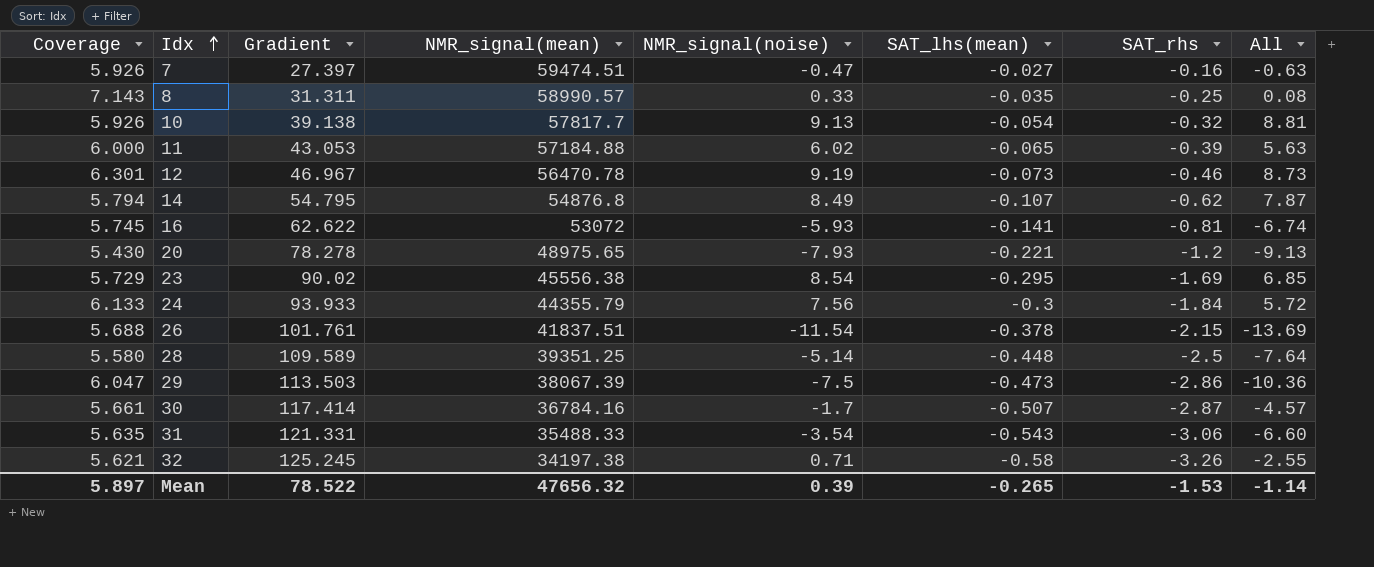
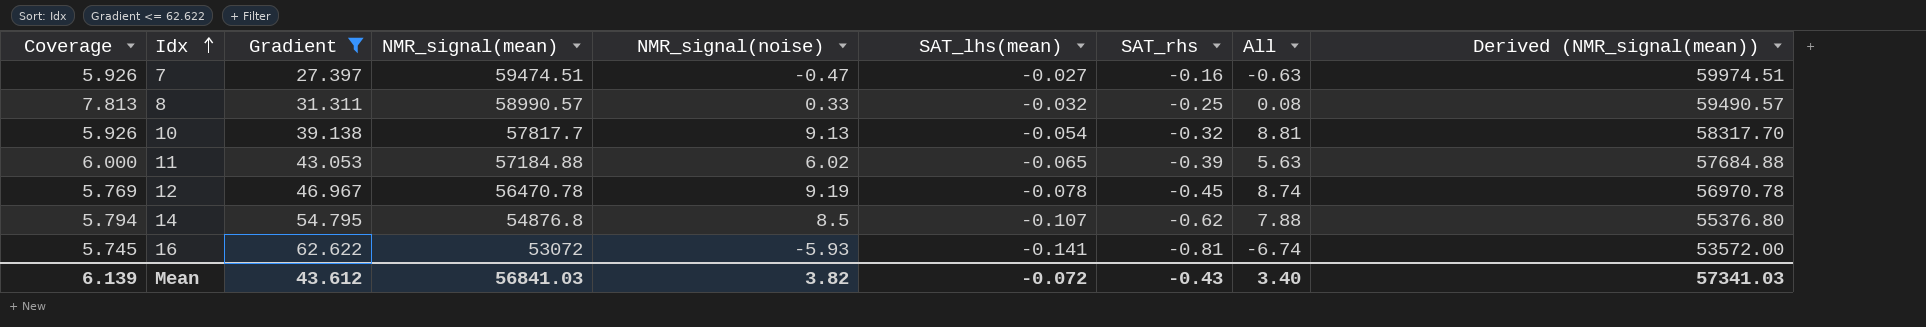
filter: none -> Gradient <= 62.622
column Derived (NMR_signal(mean)) | formula: none -> [NMR_signal(mean)] + 500
8 | Coverage: 7.143 -> 7.813
8 | SAT_lhs(mean): -0.035 -> -0.032
12 | Coverage: 6.301 -> 5.769
12 | SAT_lhs(mean): -0.073 -> -0.078
12 | SAT_rhs: -0.46 -> -0.45
12 | All: 8.73 -> 8.74
14 | NMR_signal(noise): 8.49 -> 8.5
14 | All: 7.87 -> 7.88
Mean | Coverage: 5.897 -> 6.139
Mean | Gradient: 78.522 -> 43.612
Mean | NMR_signal(mean): 47656.32 -> 56841.03
Mean | NMR_signal(noise): 0.39 -> 3.82
Mean | SAT_lhs(mean): -0.265 -> -0.072
Mean | SAT_rhs: -1.53 -> -0.43
Mean | All: -1.14 -> 3.40

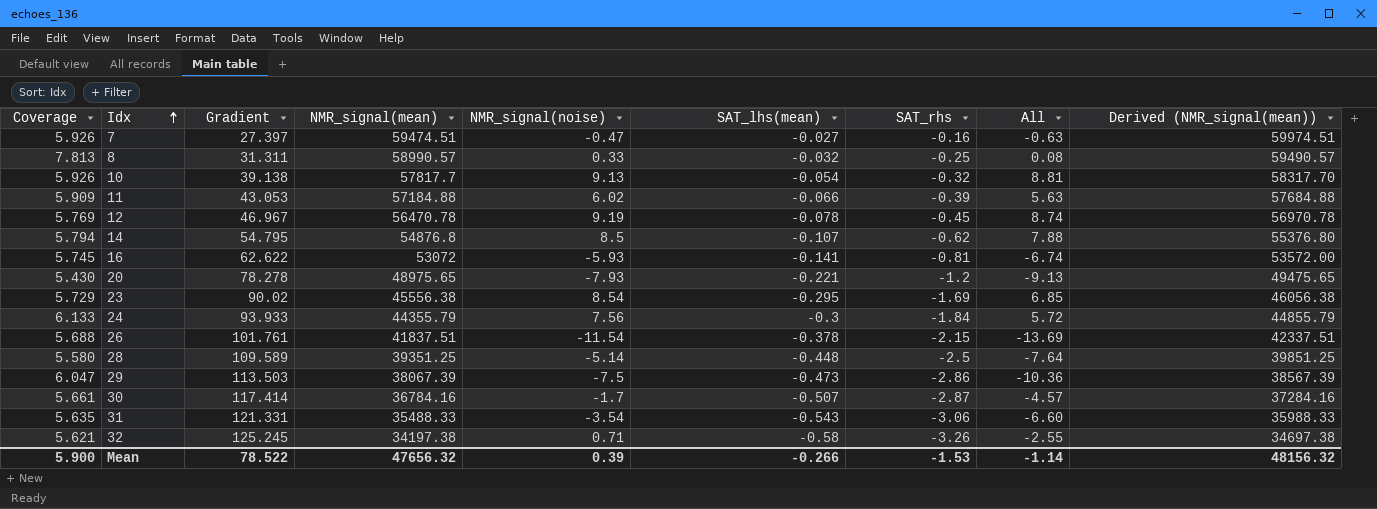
filter: Gradient <= 62.622 -> none
11 | Coverage: 6.000 -> 5.909
11 | SAT_lhs(mean): -0.065 -> -0.066
Mean | Coverage: 6.139 -> 5.900
Mean | Gradient: 43.612 -> 78.522
Mean | NMR_signal(mean): 56841.03 -> 47656.32
Mean | NMR_signal(noise): 3.82 -> 0.39
Mean | SAT_lhs(mean): -0.072 -> -0.266
Mean | SAT_rhs: -0.43 -> -1.53
Mean | All: 3.40 -> -1.14
Mean | Derived (NMR_signal(mean)): 57341.03 -> 48156.32

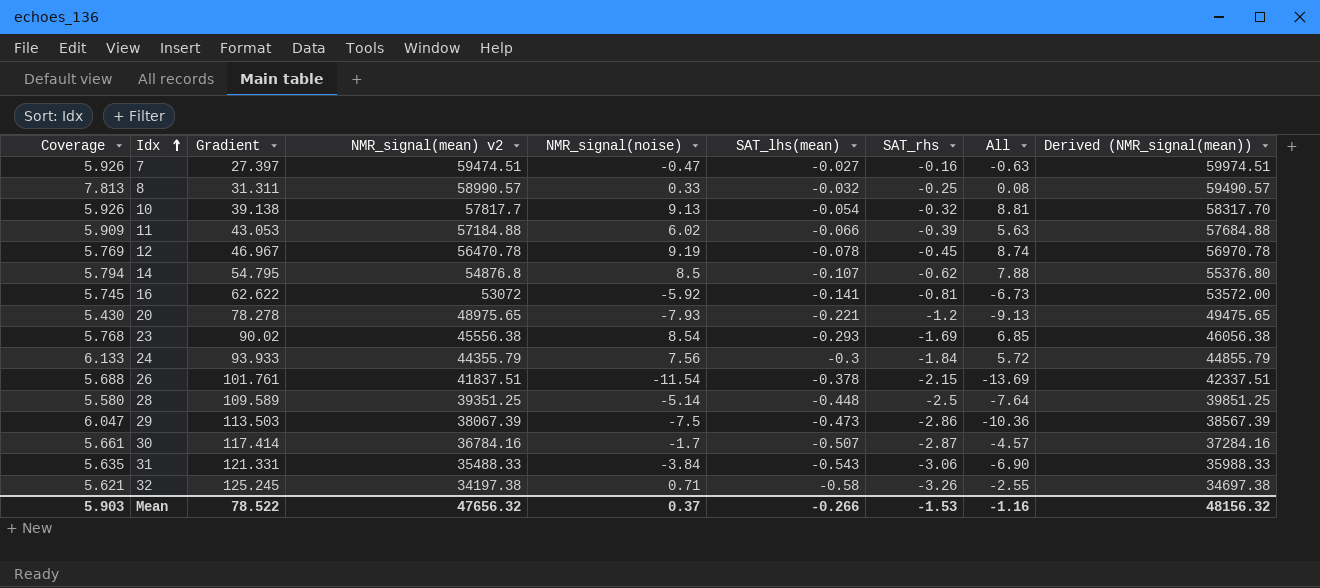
column name: NMR_signal(mean) -> NMR_signal(mean) v2
16 | NMR_signal(noise): -5.93 -> -5.92
16 | All: -6.74 -> -6.73
23 | Coverage: 5.729 -> 5.768
23 | SAT_lhs(mean): -0.295 -> -0.293
31 | NMR_signal(noise): -3.54 -> -3.84
31 | All: -6.60 -> -6.90
Mean | Coverage: 5.900 -> 5.903
Mean | NMR_signal(noise): 0.39 -> 0.37
Mean | All: -1.14 -> -1.16

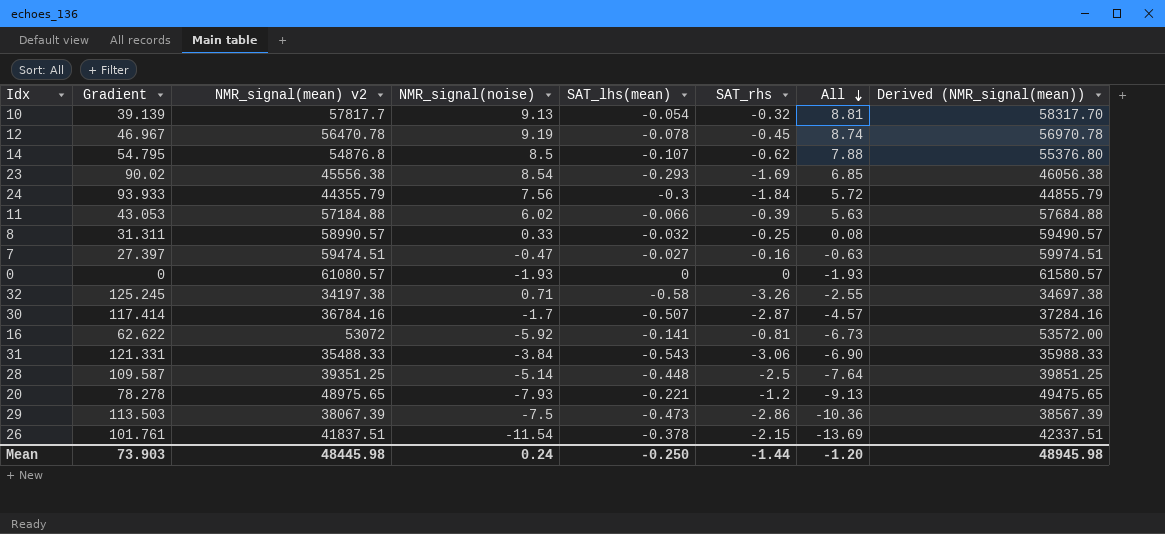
row order: Idx ascending -> All descending
column Coverage | formula: [SAT_rhs] / [SAT_lhs(mean)] -> none
10 | Gradient: 39.138 -> 39.139
row 0: none -> 0 | 61080.57 | -1.93 | 0 | 0 | -1.93 | 61580.57
28 | Gradient: 109.589 -> 109.587
Mean | Gradient: 78.522 -> 73.903
Mean | NMR_signal(mean) v2: 47656.32 -> 48445.98
Mean | NMR_signal(noise): 0.37 -> 0.24
Mean | SAT_lhs(mean): -0.266 -> -0.250
Mean | SAT_rhs: -1.53 -> -1.44
Mean | All: -1.16 -> -1.20
Mean | Derived (NMR_signal(mean)): 48156.32 -> 48945.98

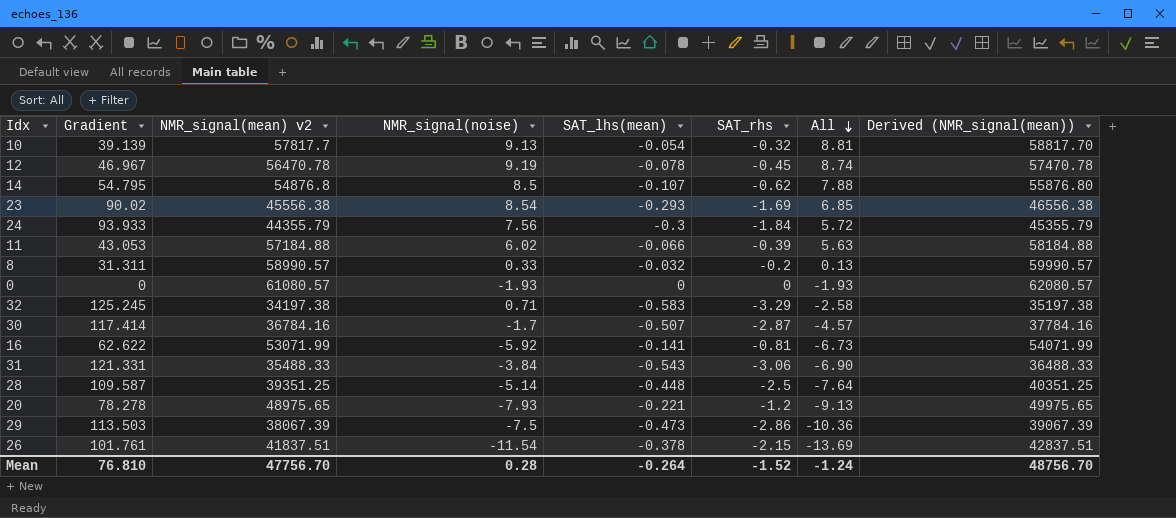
column Derived (NMR_signal(mean)) | formula: [NMR_signal(mean) v2] + 500 -> [NMR_signal(mean) v2] + 1000
row 7: 27.397 | 59474.51 | -0.47 | -0.027 | -0.16 | -0.63 | 59974.51 -> none
8 | SAT_rhs: -0.25 -> -0.2
8 | All: 0.08 -> 0.13
32 | SAT_lhs(mean): -0.58 -> -0.583
32 | SAT_rhs: -3.26 -> -3.29
32 | All: -2.55 -> -2.58
16 | NMR_signal(mean) v2: 53072 -> 53071.99
Mean | Gradient: 73.903 -> 76.810
Mean | NMR_signal(mean) v2: 48445.98 -> 47756.70
Mean | NMR_signal(noise): 0.24 -> 0.28
Mean | SAT_lhs(mean): -0.250 -> -0.264
Mean | SAT_rhs: -1.44 -> -1.52
Mean | All: -1.20 -> -1.24
Mean | Derived (NMR_signal(mean)): 48945.98 -> 48756.70

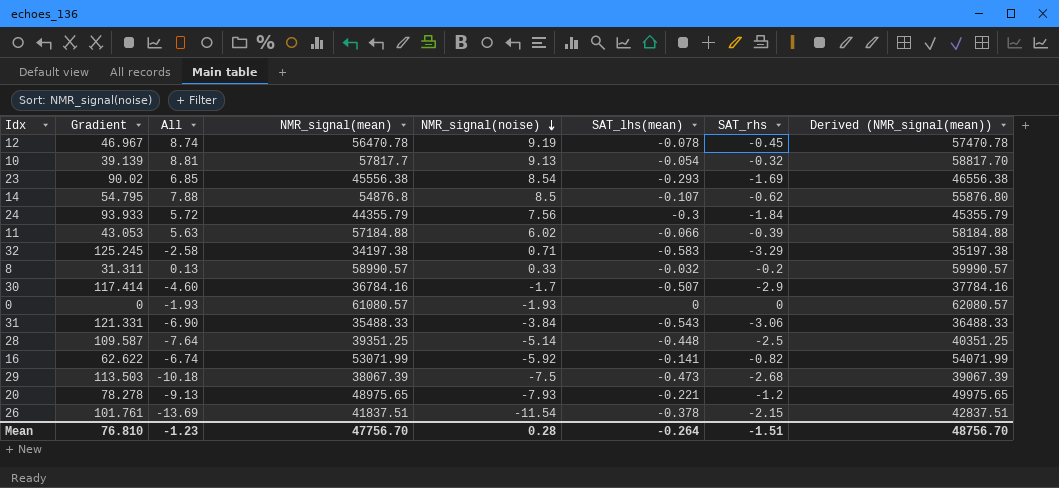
row order: All descending -> NMR_signal(noise) descending
column All | position: 7 -> 3
column name: NMR_signal(mean) v2 -> NMR_signal(mean)
30 | All: -4.57 -> -4.60
30 | SAT_rhs: -2.87 -> -2.9
16 | All: -6.73 -> -6.74
16 | SAT_rhs: -0.81 -> -0.82
29 | All: -10.36 -> -10.18
29 | SAT_rhs: -2.86 -> -2.68
Mean | All: -1.24 -> -1.23
Mean | SAT_rhs: -1.52 -> -1.51

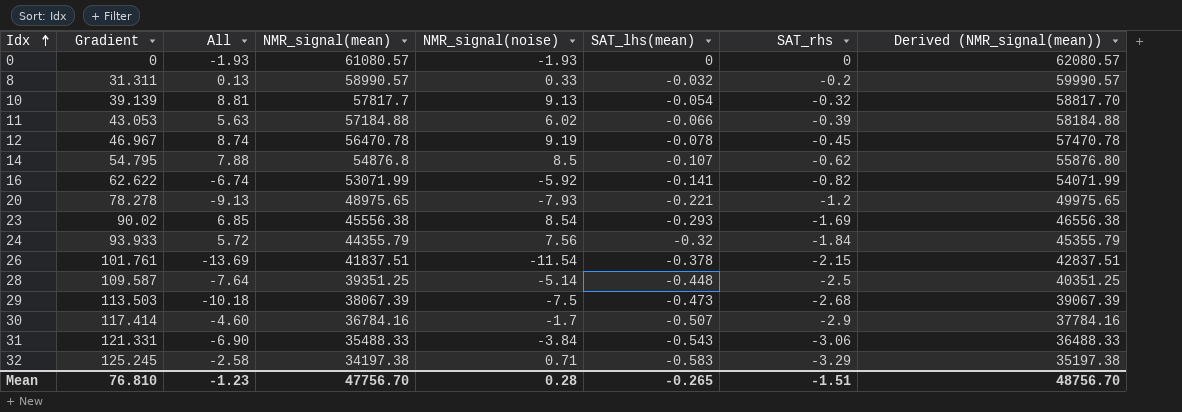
row order: NMR_signal(noise) descending -> Idx ascending
24 | SAT_lhs(mean): -0.3 -> -0.32
Mean | SAT_lhs(mean): -0.264 -> -0.265

